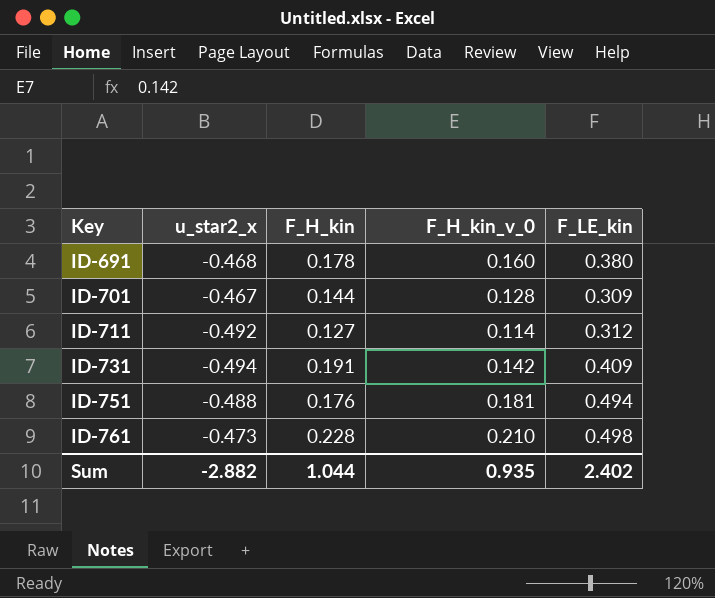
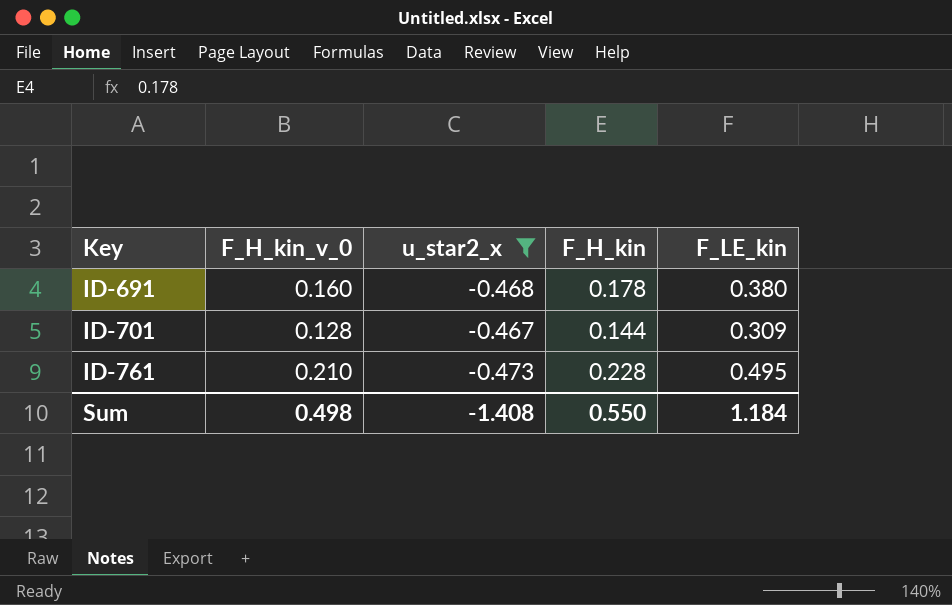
filter: none -> u_star2_x >= -0.473
column F_H_kin_v_0 | position: 4 -> 2
ID-761 | F_LE_kin: 0.498 -> 0.495
Sum | F_H_kin_v_0: 0.935 -> 0.498
Sum | u_star2_x: -2.882 -> -1.408
Sum | F_H_kin: 1.044 -> 0.550
Sum | F_LE_kin: 2.402 -> 1.184

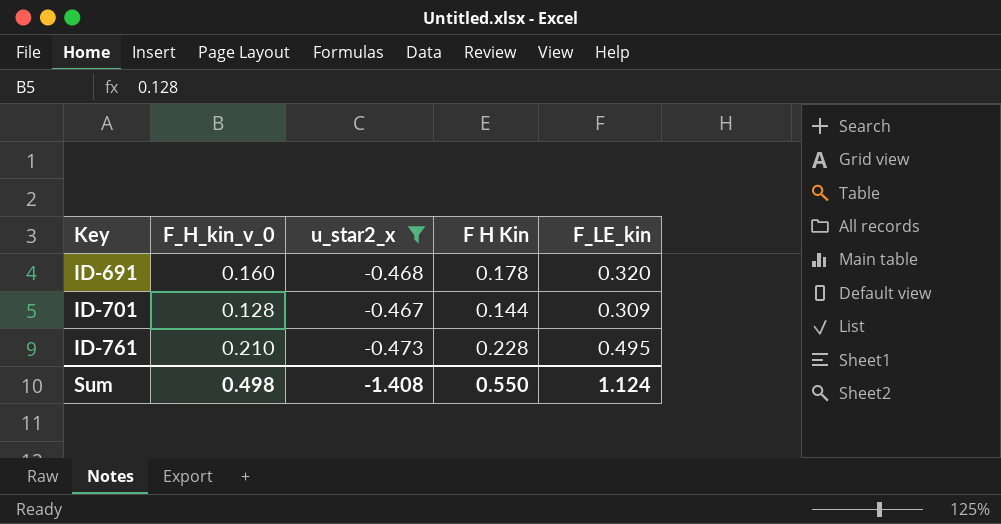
column name: F_H_kin -> F H Kin
ID-691 | F_LE_kin: 0.380 -> 0.320
Sum | F_LE_kin: 1.184 -> 1.124

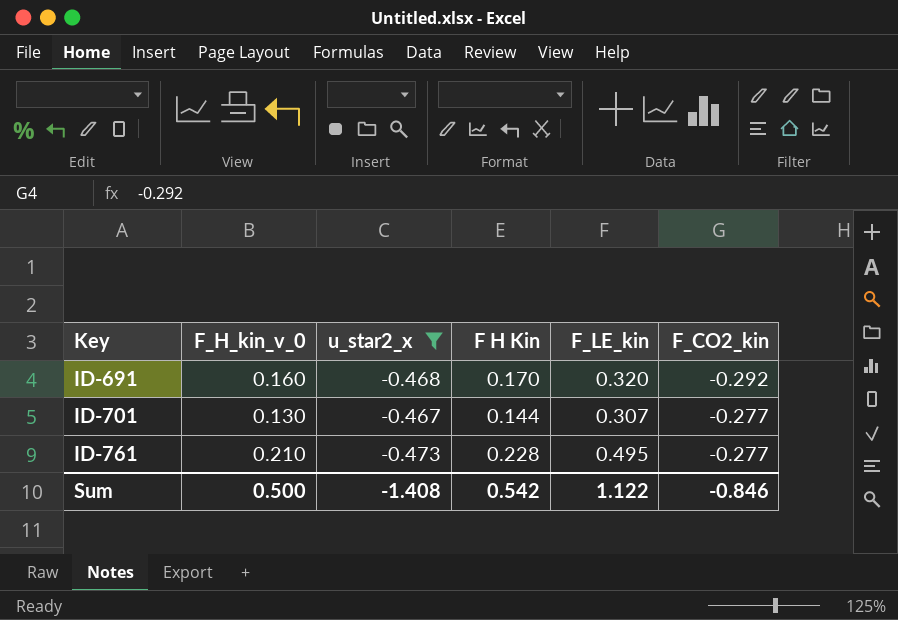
column F_CO2_kin | position: none -> 6
ID-691 | F H Kin: 0.178 -> 0.170
ID-701 | F_H_kin_v_0: 0.128 -> 0.130
ID-701 | F_LE_kin: 0.309 -> 0.307
Sum | F_H_kin_v_0: 0.498 -> 0.500
Sum | F H Kin: 0.550 -> 0.542
Sum | F_LE_kin: 1.124 -> 1.122

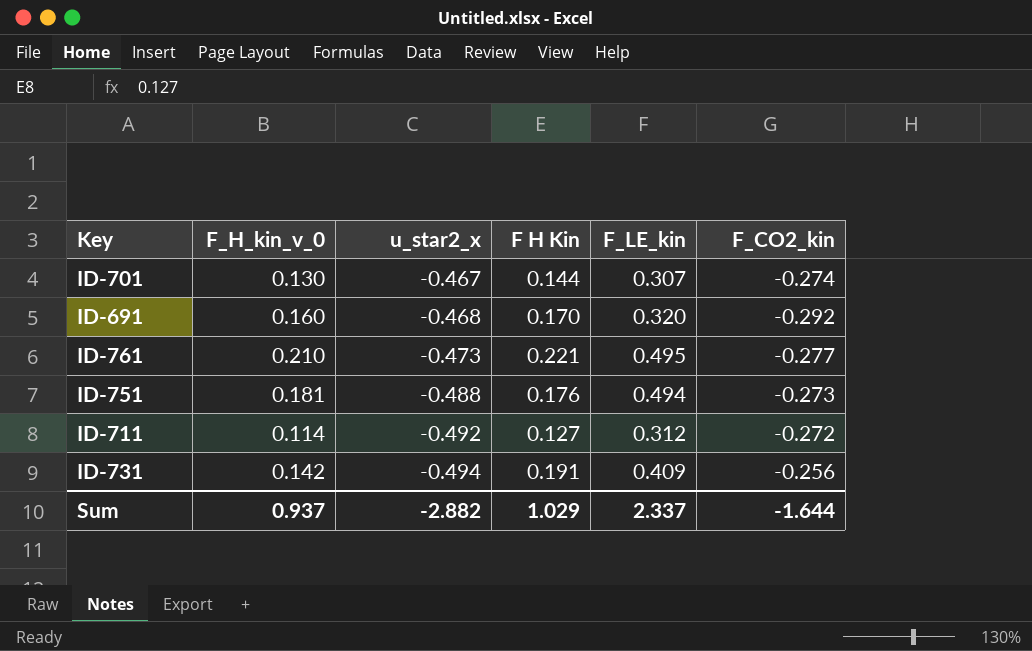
filter: u_star2_x >= -0.473 -> none
row order: Key ascending -> u_star2_x descending
ID-701 | F_CO2_kin: -0.277 -> -0.274
ID-761 | F H Kin: 0.228 -> 0.221
Sum | F_H_kin_v_0: 0.500 -> 0.937
Sum | u_star2_x: -1.408 -> -2.882
Sum | F H Kin: 0.542 -> 1.029
Sum | F_LE_kin: 1.122 -> 2.337
Sum | F_CO2_kin: -0.846 -> -1.644

